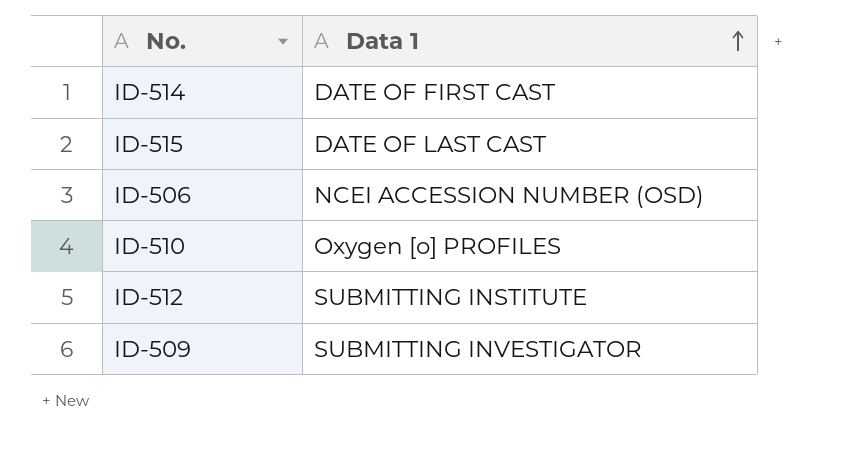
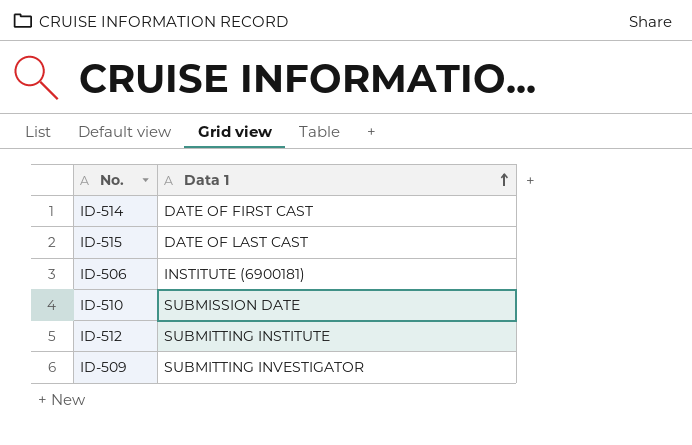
ID-506 | Data 1: NCEI ACCESSION NUMBER (OSD) -> INSTITUTE (6900181)
ID-510 | Data 1: Oxygen [o] PROFILES -> SUBMISSION DATE

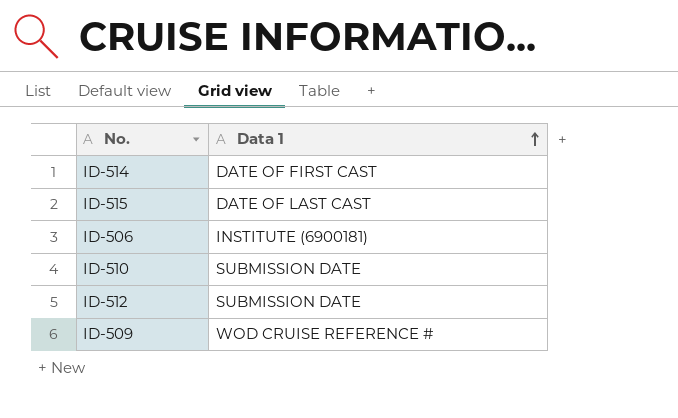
ID-512 | Data 1: SUBMITTING INSTITUTE -> SUBMISSION DATE
ID-509 | Data 1: SUBMITTING INVESTIGATOR -> WOD CRUISE REFERENCE #

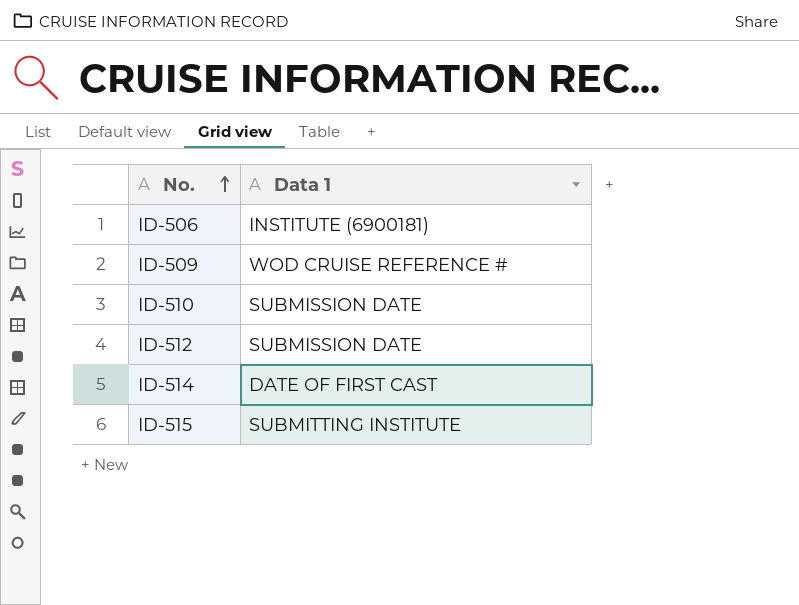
row order: Data 1 ascending -> No. ascending
ID-515 | Data 1: DATE OF LAST CAST -> SUBMITTING INSTITUTE

